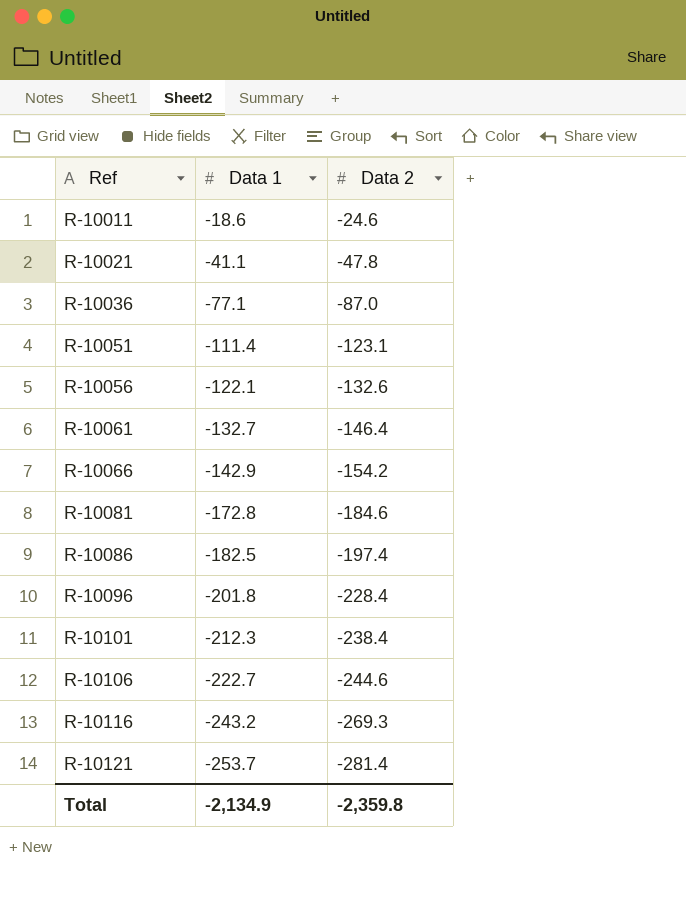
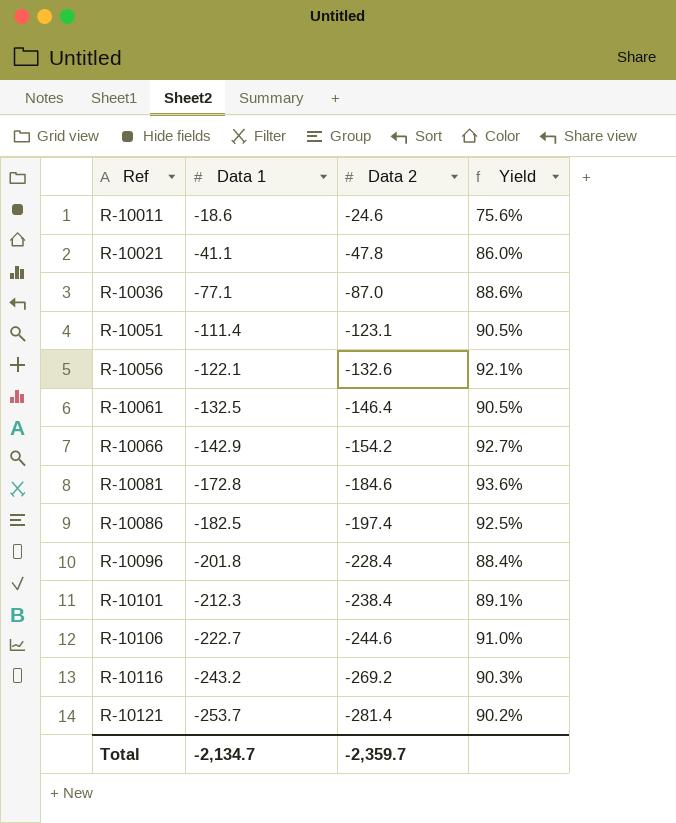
column Yield | formula: none -> [Data 1] / [Data 2]
R-10061 | Data 1: -132.7 -> -132.5
R-10116 | Data 2: -269.3 -> -269.2
Total | Data 1: -2,134.9 -> -2,134.7
Total | Data 2: -2,359.8 -> -2,359.7

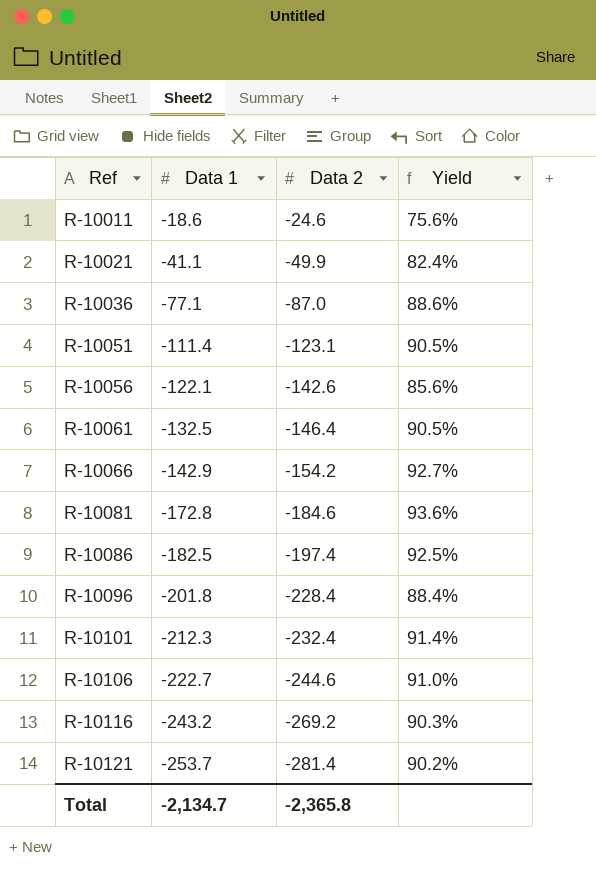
R-10021 | Data 2: -47.8 -> -49.9
R-10021 | Yield: 86.0% -> 82.4%
R-10056 | Data 2: -132.6 -> -142.6
R-10056 | Yield: 92.1% -> 85.6%
R-10101 | Data 2: -238.4 -> -232.4
R-10101 | Yield: 89.1% -> 91.4%
Total | Data 2: -2,359.7 -> -2,365.8

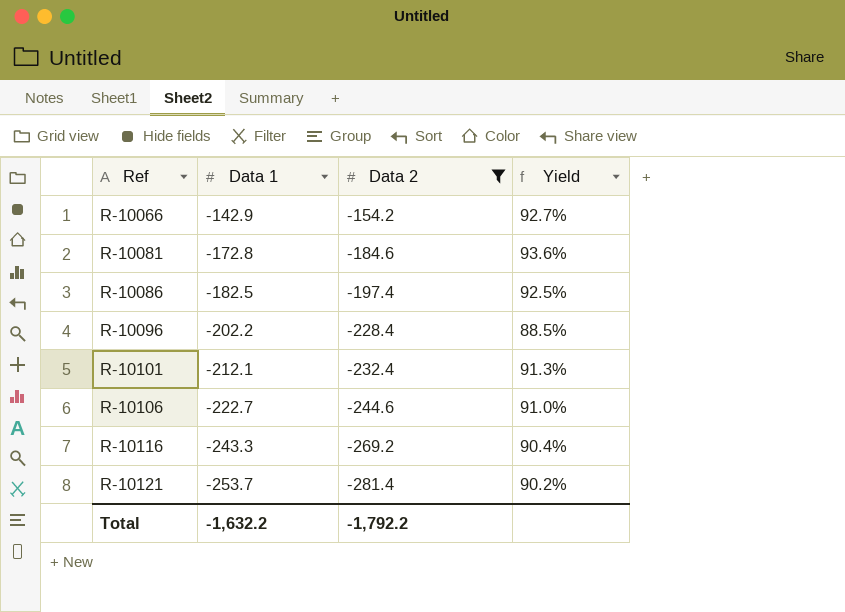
filter: none -> Data 2 <= -154.2
R-10096 | Data 1: -201.8 -> -202.2
R-10096 | Yield: 88.4% -> 88.5%
R-10101 | Data 1: -212.3 -> -212.1
R-10101 | Yield: 91.4% -> 91.3%
R-10116 | Data 1: -243.2 -> -243.3
R-10116 | Yield: 90.3% -> 90.4%
Total | Data 1: -2,134.7 -> -1,632.2
Total | Data 2: -2,365.8 -> -1,792.2

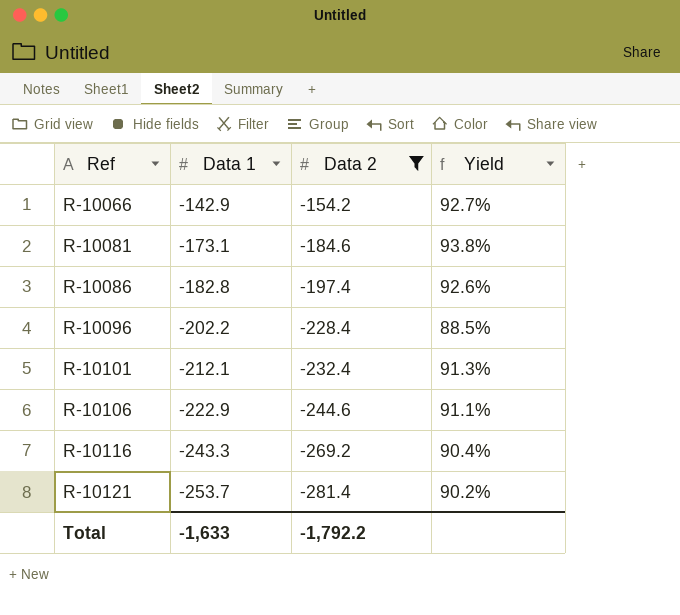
R-10081 | Data 1: -172.8 -> -173.1
R-10081 | Yield: 93.6% -> 93.8%
R-10086 | Data 1: -182.5 -> -182.8
R-10086 | Yield: 92.5% -> 92.6%
R-10106 | Data 1: -222.7 -> -222.9
R-10106 | Yield: 91.0% -> 91.1%
Total | Data 1: -1,632.2 -> -1,633

